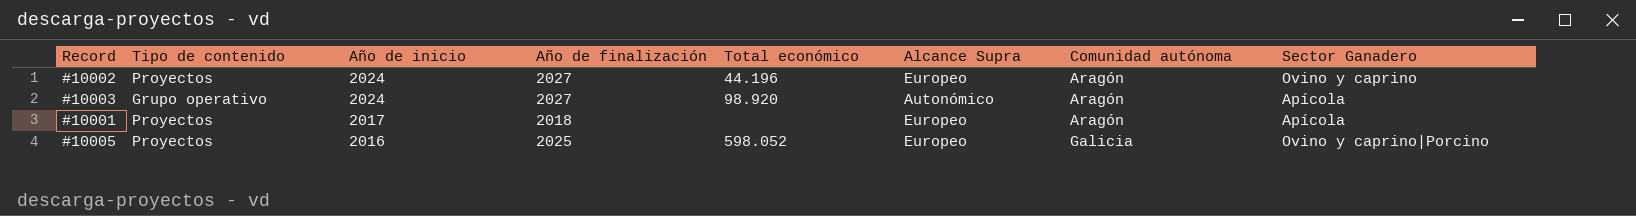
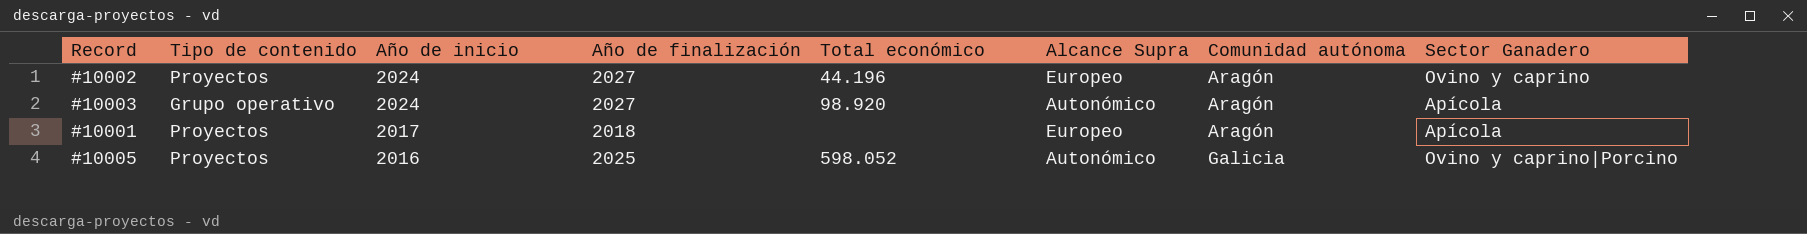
#10005 | Alcance Supra: Europeo -> Autonómico

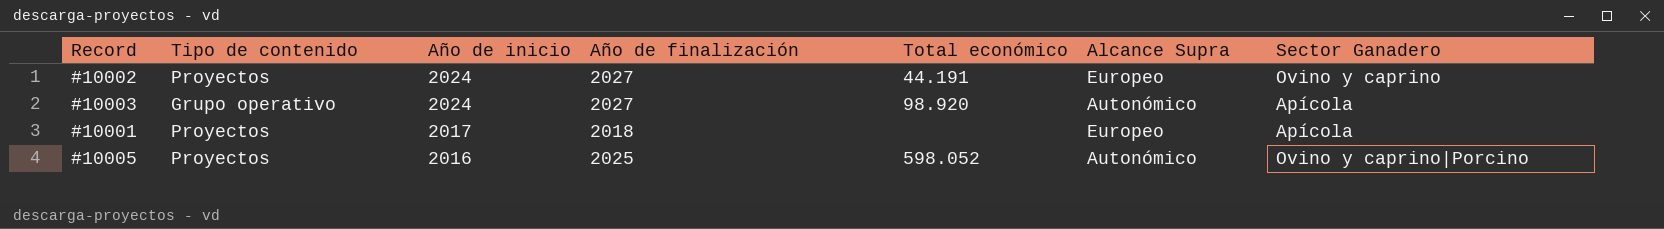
column Comunidad autónoma | position: 7 -> none
#10002 | Total económico: 44.196 -> 44.191

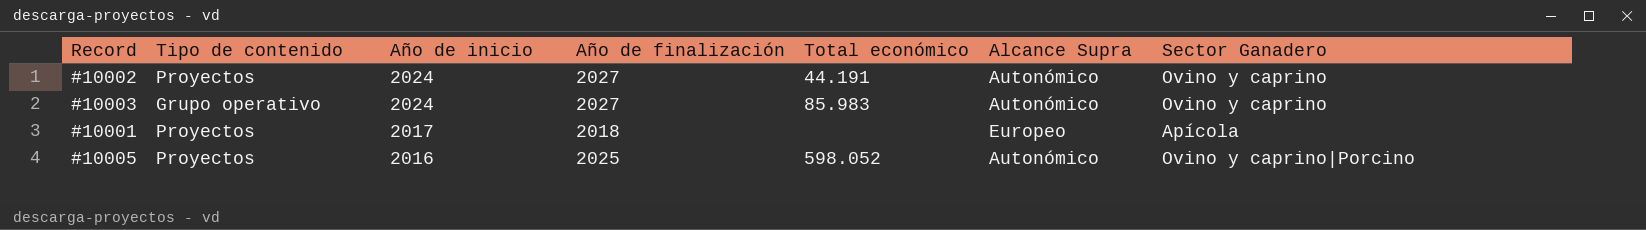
#10002 | Alcance Supra: Europeo -> Autonómico
#10003 | Total económico: 98.920 -> 85.983
#10003 | Sector Ganadero: Apícola -> Ovino y caprino

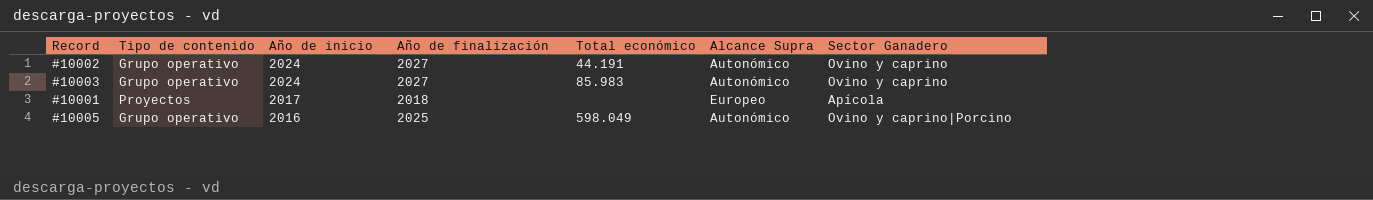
#10002 | Tipo de contenido: Proyectos -> Grupo operativo
#10005 | Tipo de contenido: Proyectos -> Grupo operativo
#10005 | Total económico: 598.052 -> 598.049

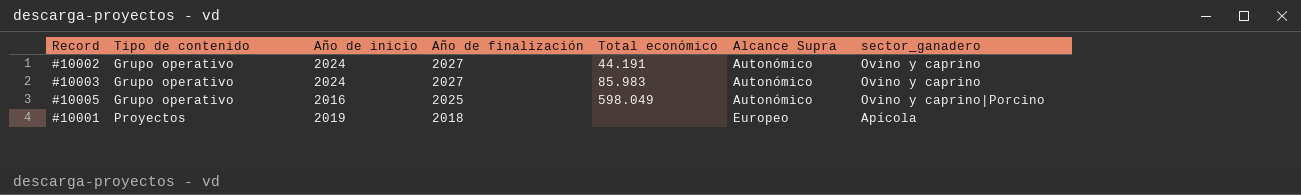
row order: Año de inicio descending -> Tipo de contenido ascending
column name: Sector Ganadero -> sector_ganadero
#10001 | Año de inicio: 2017 -> 2019

